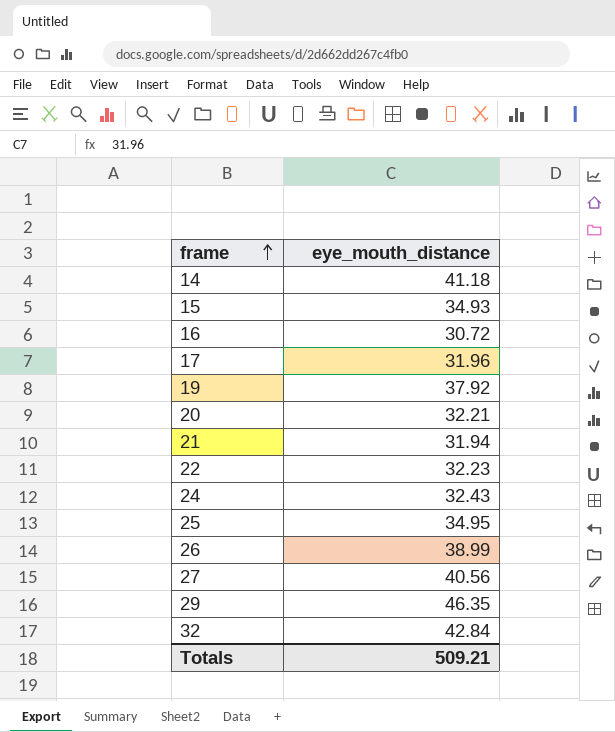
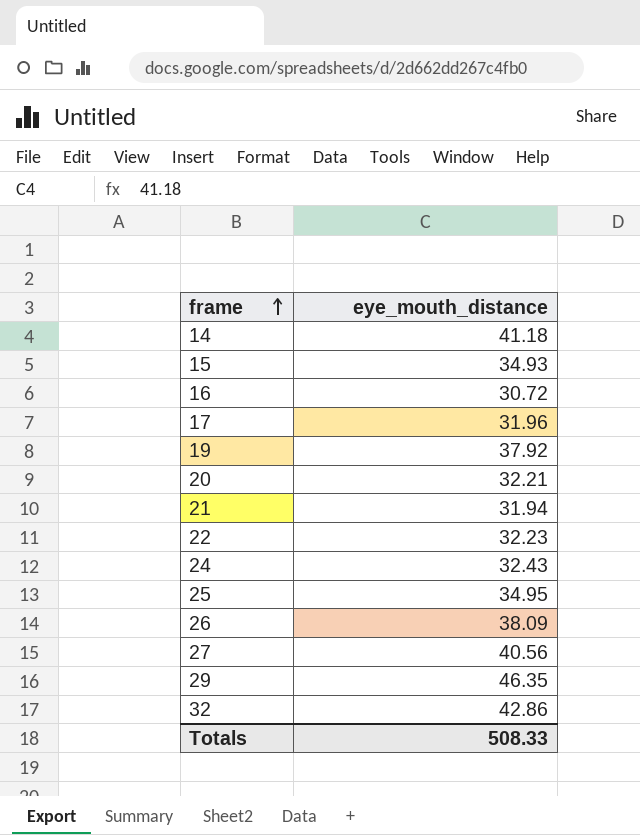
26 | eye_mouth_distance: 38.99 -> 38.09
32 | eye_mouth_distance: 42.84 -> 42.86
Totals | eye_mouth_distance: 509.21 -> 508.33

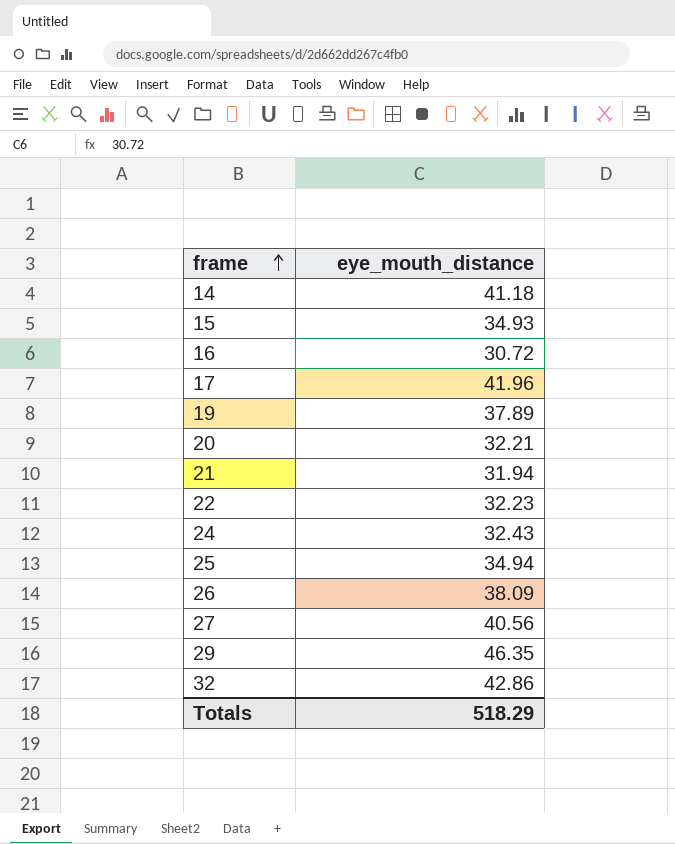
17 | eye_mouth_distance: 31.96 -> 41.96
19 | eye_mouth_distance: 37.92 -> 37.89
25 | eye_mouth_distance: 34.95 -> 34.94
Totals | eye_mouth_distance: 508.33 -> 518.29

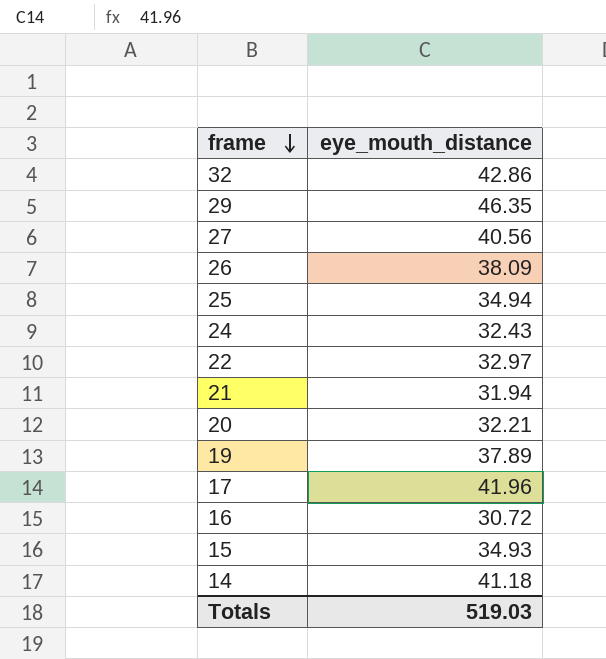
row order: frame ascending -> frame descending
22 | eye_mouth_distance: 32.23 -> 32.97
Totals | eye_mouth_distance: 518.29 -> 519.03

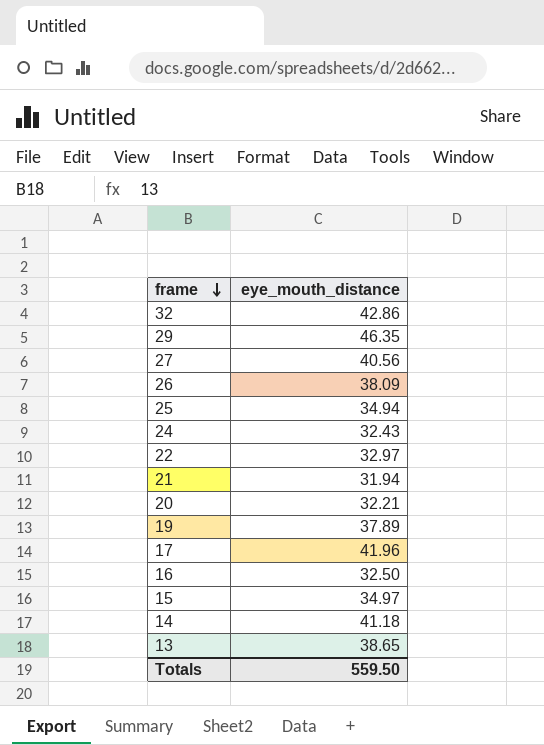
16 | eye_mouth_distance: 30.72 -> 32.50
15 | eye_mouth_distance: 34.93 -> 34.97
row 13: none -> 38.65
Totals | eye_mouth_distance: 519.03 -> 559.50

